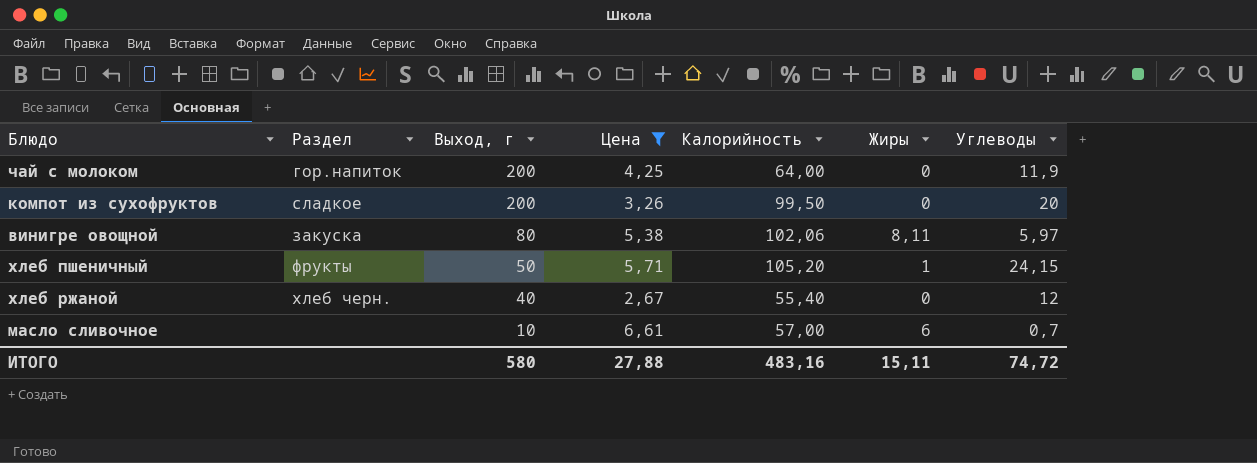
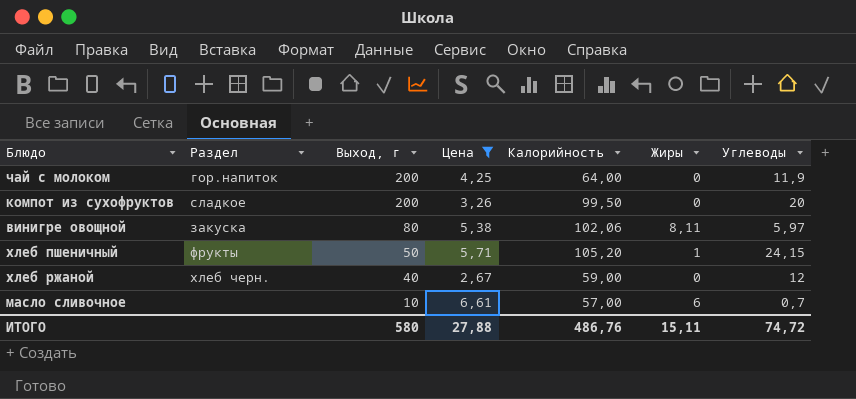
хлеб ржаной | Калорийность: 55,40 -> 59,00
ИТОГО | Калорийность: 483,16 -> 486,76

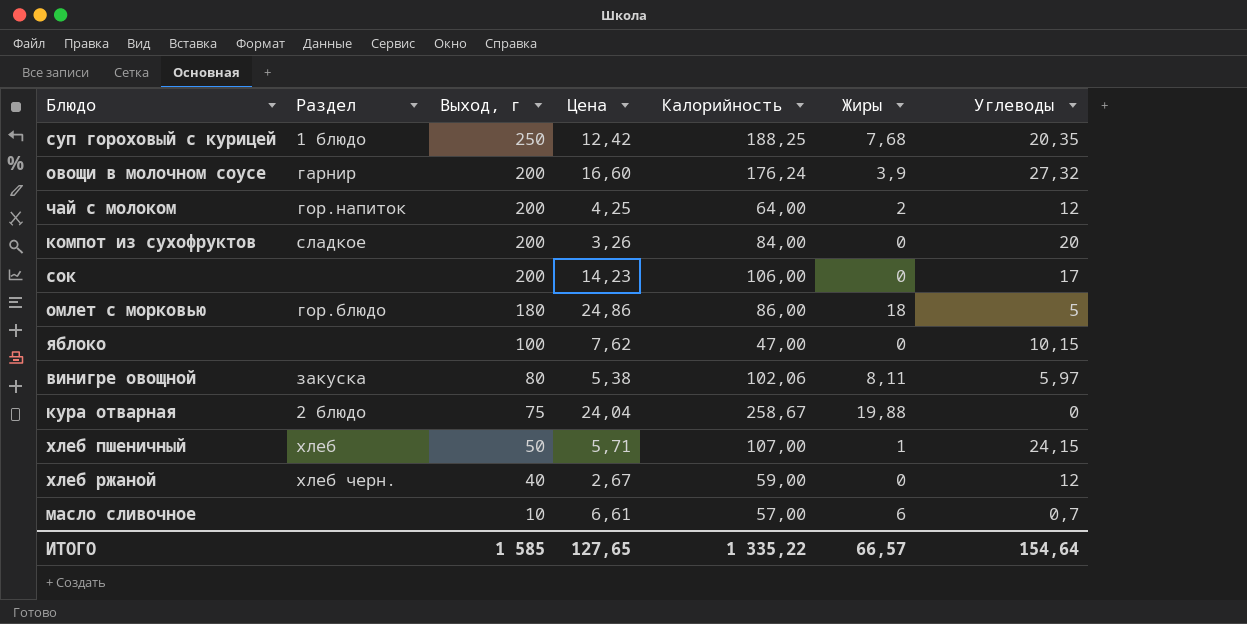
filter: Цена <= 6,61 -> none
чай с молоком | Жиры: 0 -> 2
чай с молоком | Углеводы: 11,9 -> 12
компот из сухофруктов | Калорийность: 99,50 -> 84,00
хлеб пшеничный | Раздел: фрукты -> хлеб
хлеб пшеничный | Калорийность: 105,20 -> 107,00
ИТОГО | Выход, г: 580 -> 1 585
ИТОГО | Цена: 27,88 -> 127,65
ИТОГО | Калорийность: 486,76 -> 1 335,22
ИТОГО | Жиры: 15,11 -> 66,57
ИТОГО | Углеводы: 74,72 -> 154,64

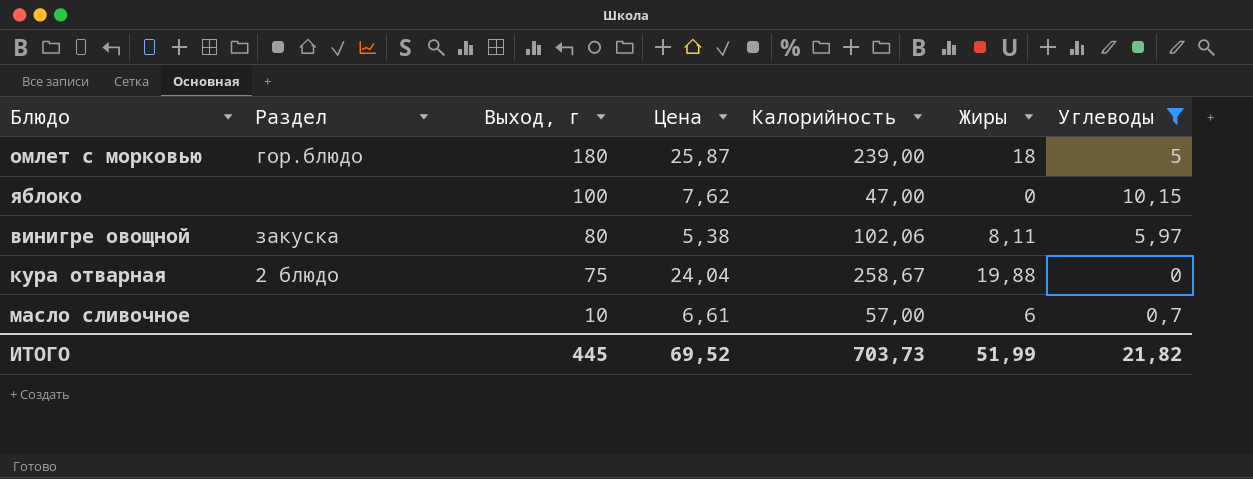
filter: none -> Углеводы <= 10,15
омлет с морковью | Цена: 24,86 -> 25,87
омлет с морковью | Калорийность: 86,00 -> 239,00
ИТОГО | Выход, г: 1 585 -> 445
ИТОГО | Цена: 127,65 -> 69,52
ИТОГО | Калорийность: 1 335,22 -> 703,73
ИТОГО | Жиры: 66,57 -> 51,99
ИТОГО | Углеводы: 154,64 -> 21,82

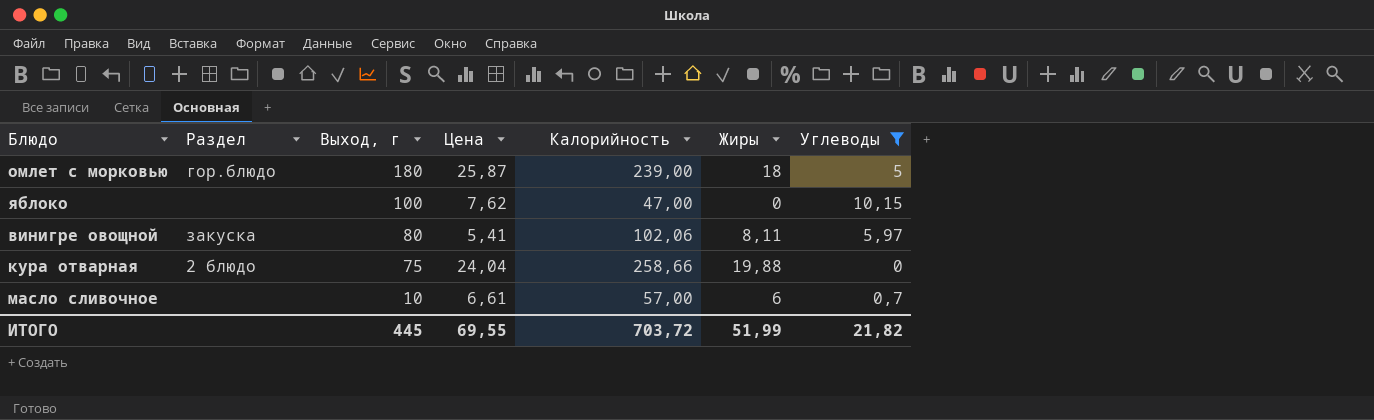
винигре овощной | Цена: 5,38 -> 5,41
кура отварная | Калорийность: 258,67 -> 258,66
ИТОГО | Цена: 69,52 -> 69,55
ИТОГО | Калорийность: 703,73 -> 703,72

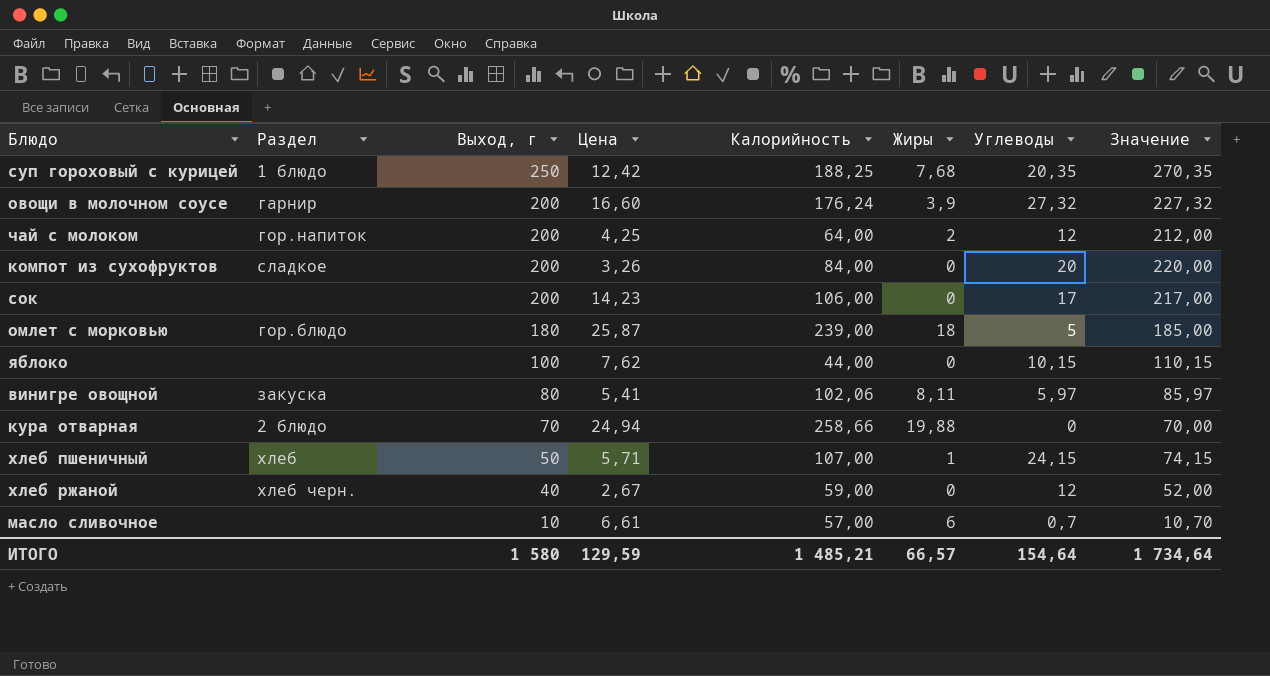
filter: Углеводы <= 10,15 -> none
column Значение | formula: none -> [Выход, г] + [Углеводы]
яблоко | Калорийность: 47,00 -> 44,00
кура отварная | Выход, г: 75 -> 70
кура отварная | Цена: 24,04 -> 24,94
ИТОГО | Выход, г: 445 -> 1 580
ИТОГО | Цена: 69,55 -> 129,59
ИТОГО | Калорийность: 703,72 -> 1 485,21
ИТОГО | Жиры: 51,99 -> 66,57
ИТОГО | Углеводы: 21,82 -> 154,64

